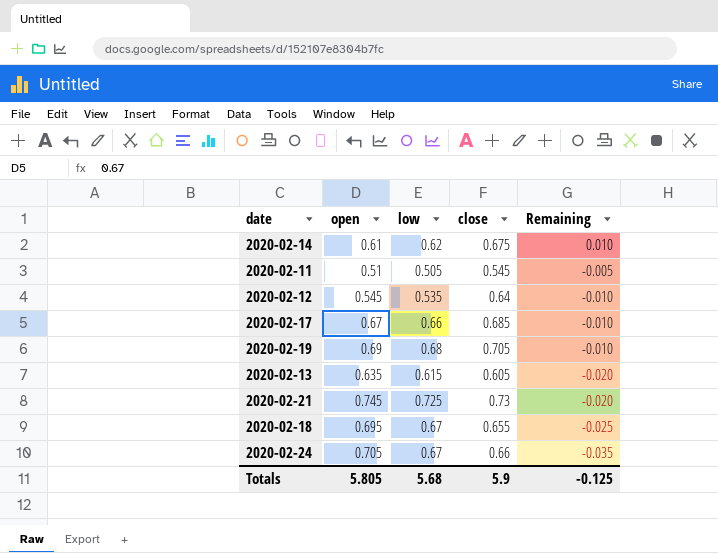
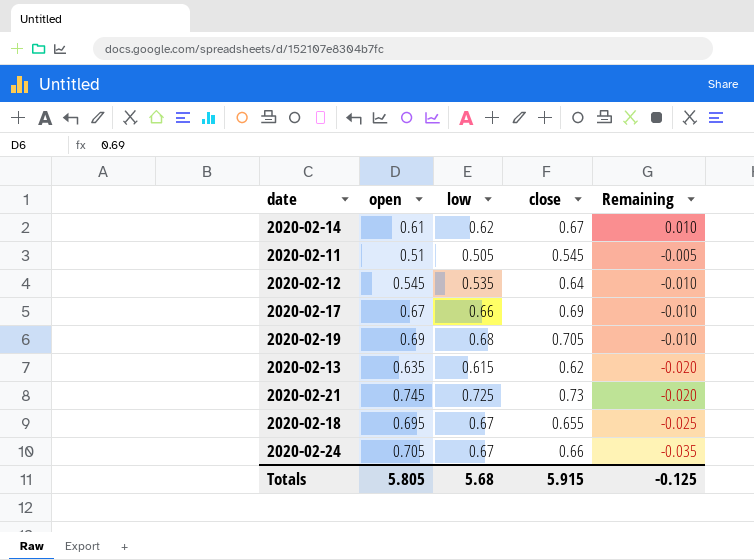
2020-02-14 | close: 0.675 -> 0.67
2020-02-17 | close: 0.685 -> 0.69
2020-02-13 | close: 0.605 -> 0.62
Totals | close: 5.9 -> 5.915

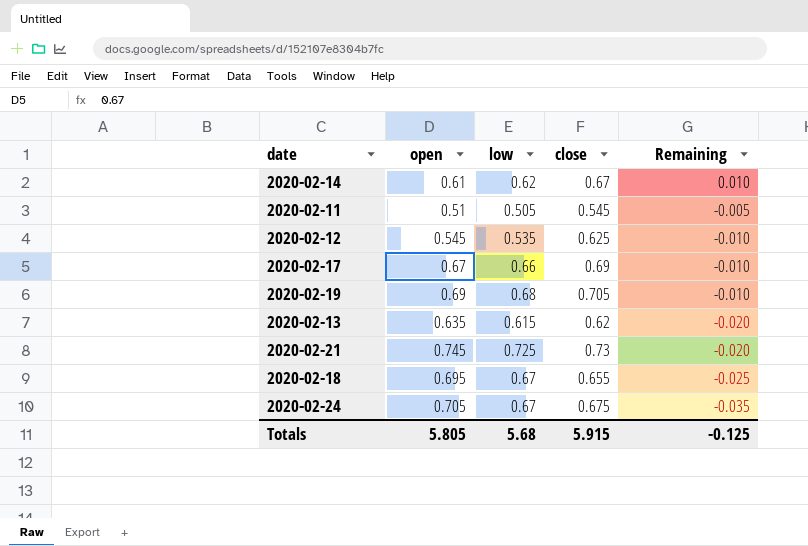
2020-02-12 | close: 0.64 -> 0.625
2020-02-24 | close: 0.66 -> 0.675

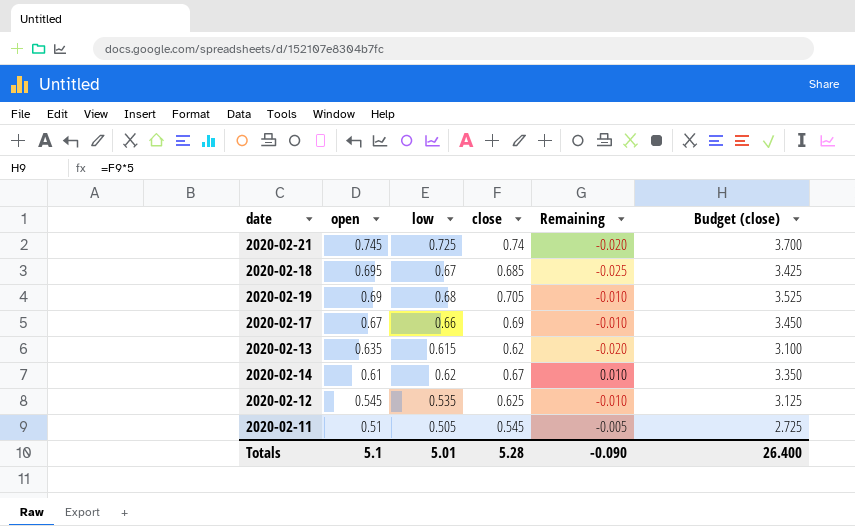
row order: Remaining descending -> open descending
column Budget (close) | formula: none -> [close] * 5
row 2020-02-24: 0.705 | 0.67 | 0.675 | -0.035 -> none
2020-02-21 | close: 0.73 -> 0.74
2020-02-18 | close: 0.655 -> 0.685
Totals | open: 5.805 -> 5.1
Totals | low: 5.68 -> 5.01
Totals | close: 5.915 -> 5.28
Totals | Remaining: -0.125 -> -0.090

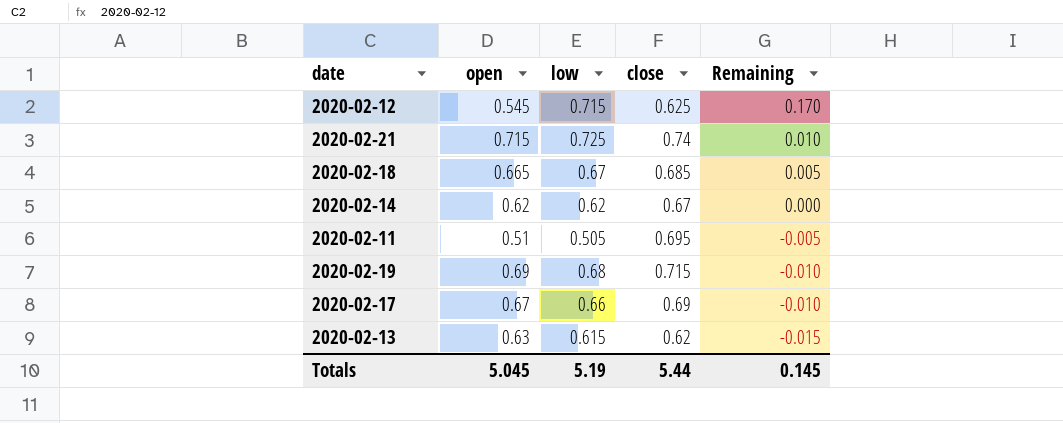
row order: open descending -> Remaining descending
column Budget (close) | formula: [close] * 5 -> none
2020-02-12 | low: 0.535 -> 0.715
2020-02-12 | Remaining: -0.010 -> 0.170
2020-02-21 | open: 0.745 -> 0.715
2020-02-21 | Remaining: -0.020 -> 0.010
2020-02-18 | open: 0.695 -> 0.665
2020-02-18 | Remaining: -0.025 -> 0.005
2020-02-14 | open: 0.61 -> 0.62
2020-02-14 | Remaining: 0.010 -> 0.000
2020-02-11 | close: 0.545 -> 0.695
2020-02-19 | close: 0.705 -> 0.715
2020-02-13 | open: 0.635 -> 0.63
2020-02-13 | Remaining: -0.020 -> -0.015
Totals | open: 5.1 -> 5.045
Totals | low: 5.01 -> 5.19
Totals | close: 5.28 -> 5.44
Totals | Remaining: -0.090 -> 0.145

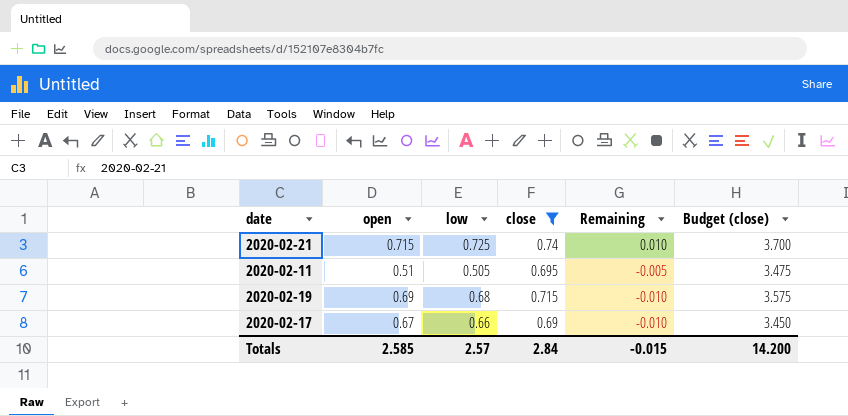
filter: none -> close >= 0.69
column Budget (close) | formula: none -> [close] * 5
Totals | open: 5.045 -> 2.585
Totals | low: 5.19 -> 2.57
Totals | close: 5.44 -> 2.84
Totals | Remaining: 0.145 -> -0.015

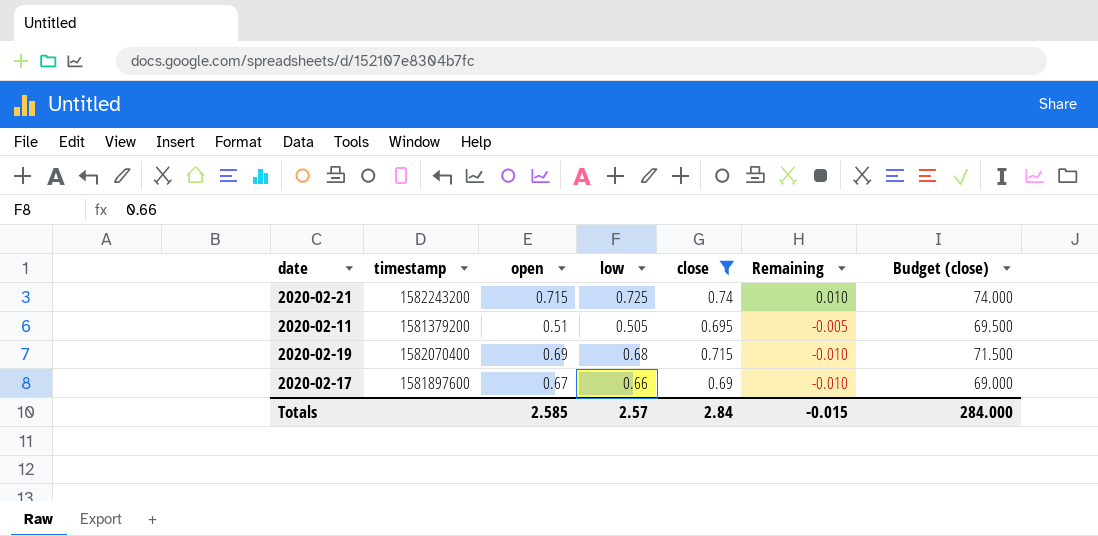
column timestamp | position: none -> 2
column Budget (close) | formula: [close] * 5 -> [close] * 100
Totals | Budget (close): 14.200 -> 284.000

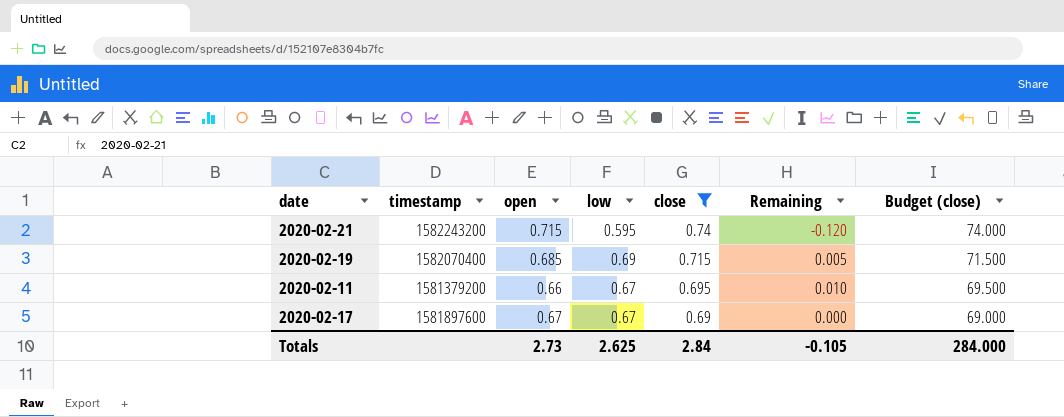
row order: Remaining descending -> close descending
2020-02-21 | low: 0.725 -> 0.595
2020-02-21 | Remaining: 0.010 -> -0.120
2020-02-19 | open: 0.69 -> 0.685
2020-02-19 | low: 0.68 -> 0.69
2020-02-19 | Remaining: -0.010 -> 0.005
2020-02-11 | open: 0.51 -> 0.66
2020-02-11 | low: 0.505 -> 0.67
2020-02-11 | Remaining: -0.005 -> 0.010
2020-02-17 | low: 0.66 -> 0.67
2020-02-17 | Remaining: -0.010 -> 0.000
Totals | open: 2.585 -> 2.73
Totals | low: 2.57 -> 2.625
Totals | Remaining: -0.015 -> -0.105

